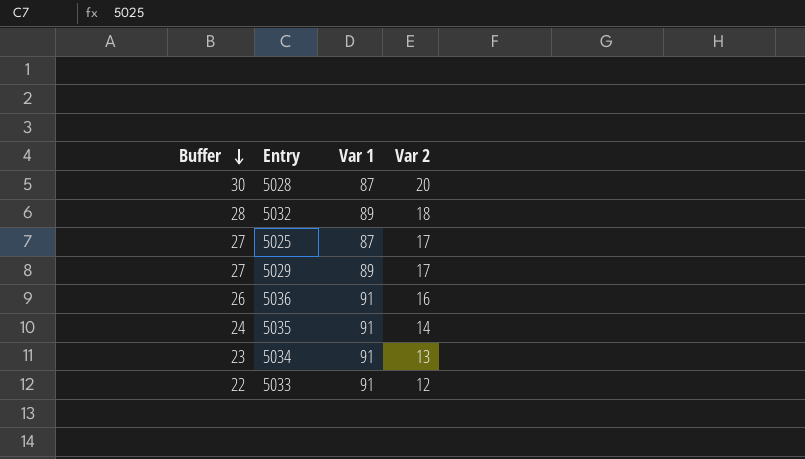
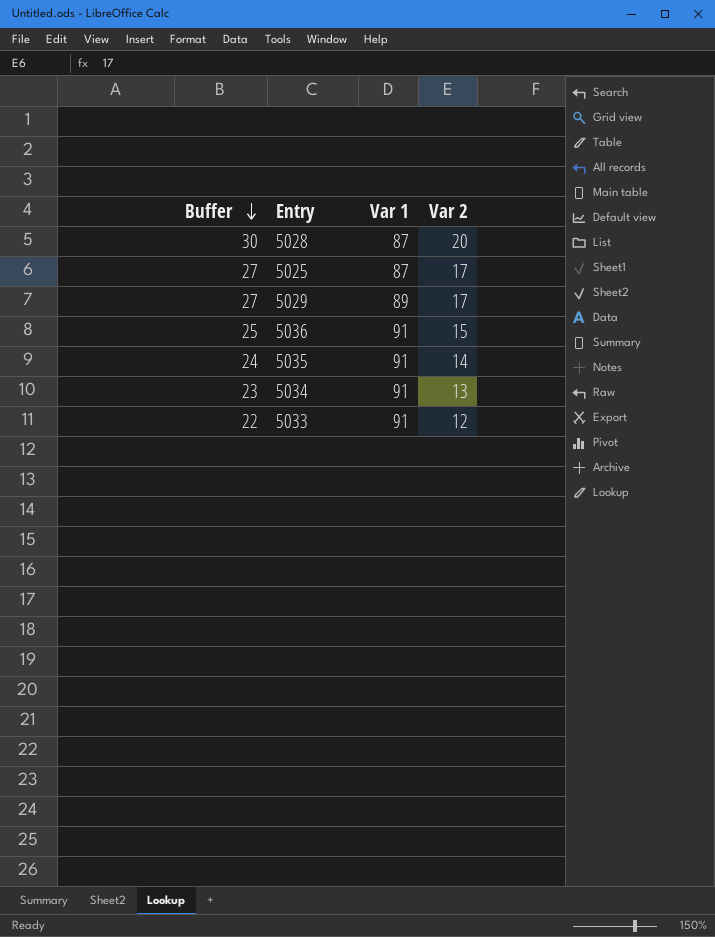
row 5032: 28 | 89 | 18 -> none
5036 | Buffer: 26 -> 25
5036 | Var 2: 16 -> 15

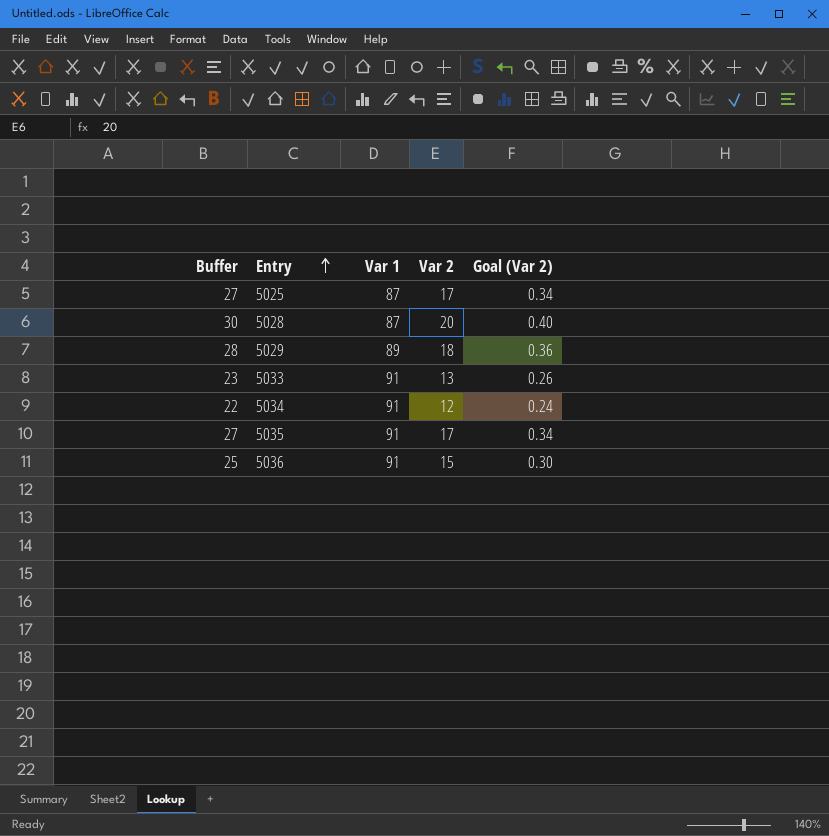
row order: Buffer descending -> Entry ascending
column Goal (Var 2) | formula: none -> [Var 2] * 0.02
5029 | Buffer: 27 -> 28
5029 | Var 2: 17 -> 18
5033 | Buffer: 22 -> 23
5033 | Var 2: 12 -> 13
5034 | Buffer: 23 -> 22
5034 | Var 2: 13 -> 12
5035 | Buffer: 24 -> 27
5035 | Var 2: 14 -> 17

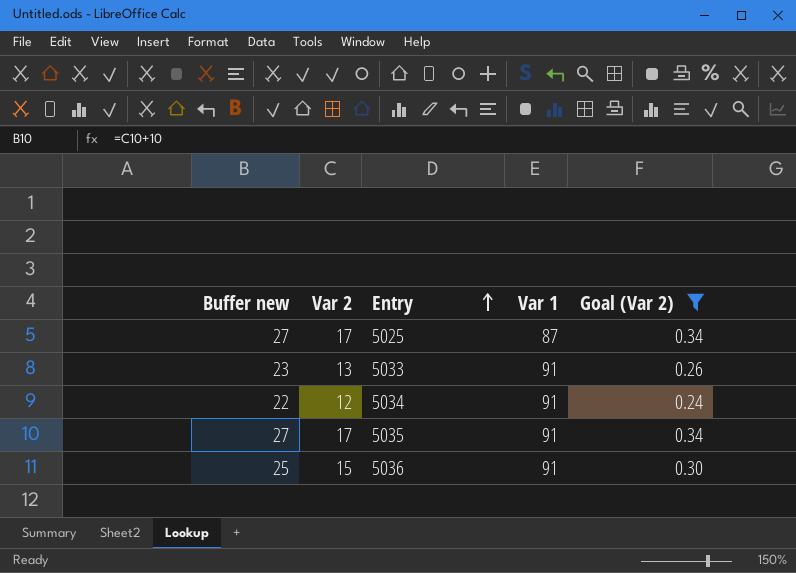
filter: none -> Goal (Var 2) <= 0.34
column name: Buffer -> Buffer new
column Var 2 | position: 4 -> 2

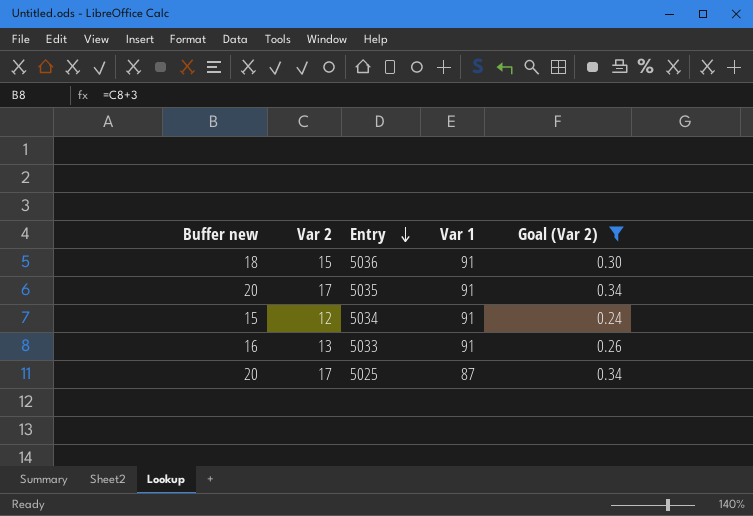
row order: Entry ascending -> Entry descending
column Buffer new | formula: [Var 2] + 10 -> [Var 2] + 3

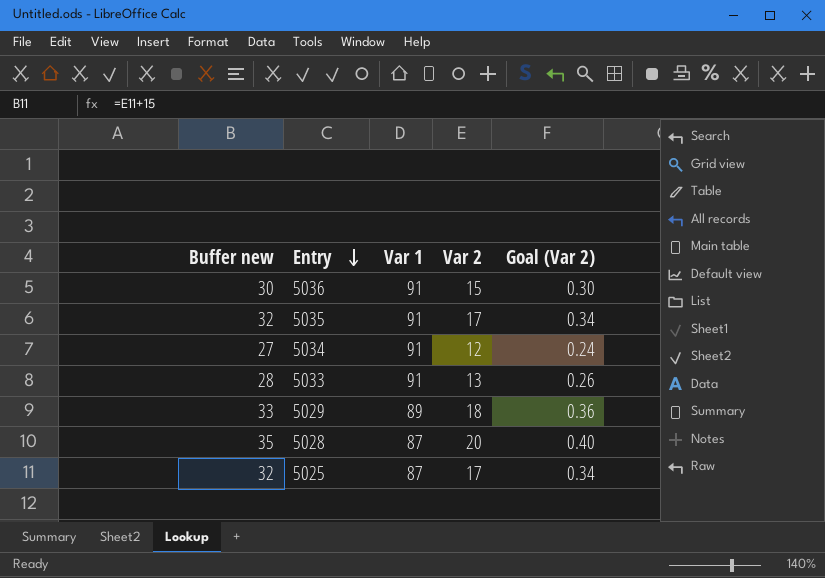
filter: Goal (Var 2) <= 0.34 -> none
column Buffer new | formula: [Var 2] + 3 -> [Var 2] + 15
column Var 2 | position: 2 -> 4

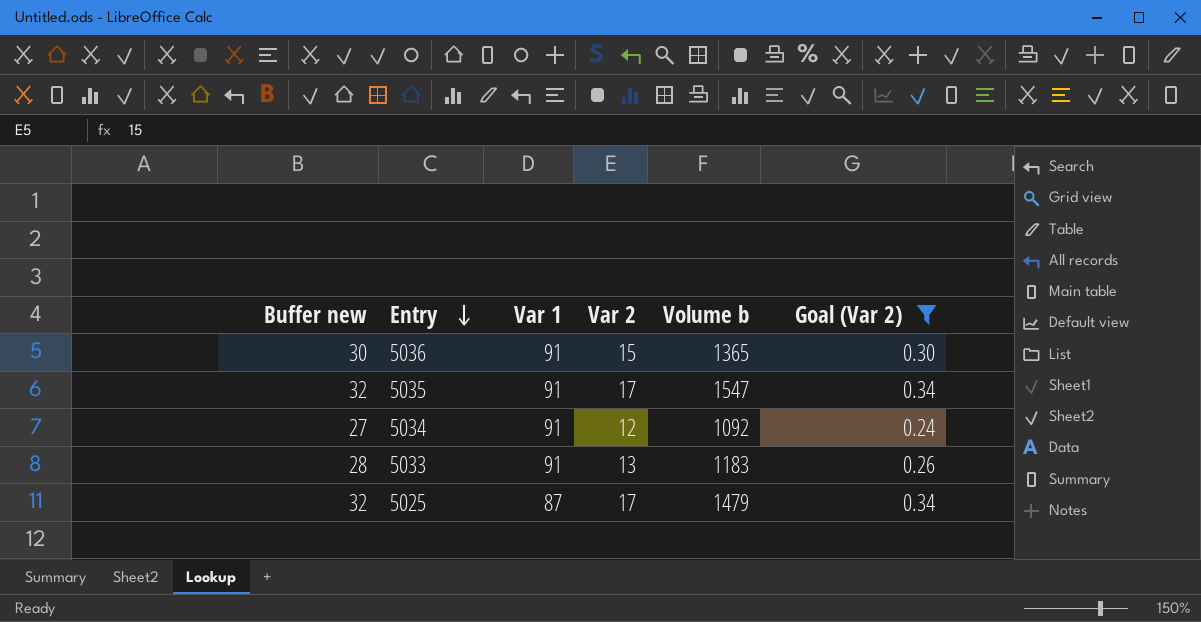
filter: none -> Goal (Var 2) <= 0.34
column Volume b | formula: none -> [Var 1] * [Var 2]

